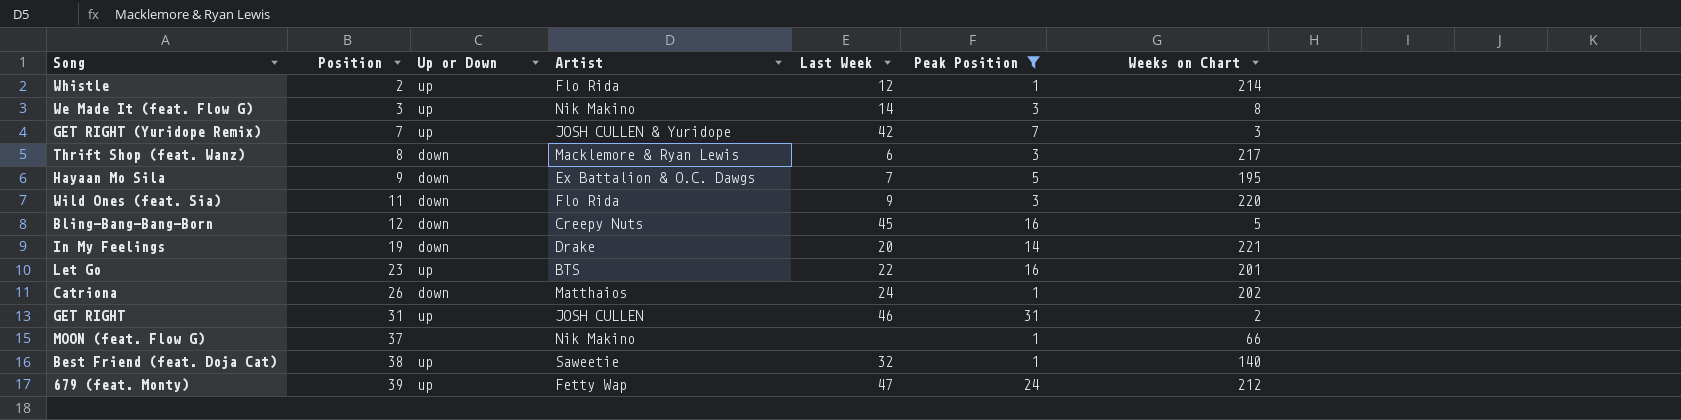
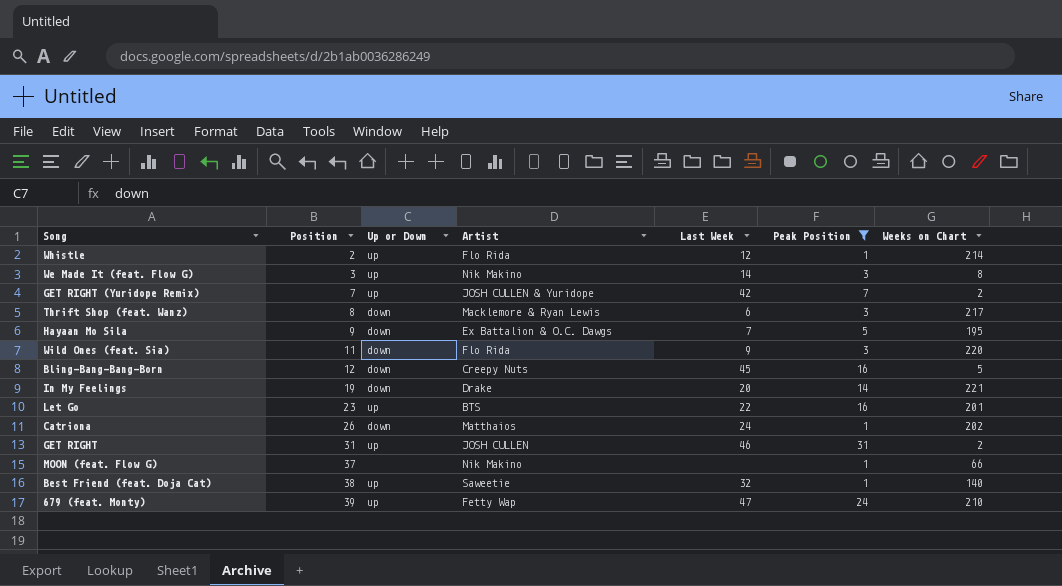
GET RIGHT (Yuridope Remix) | Weeks on Chart: 3 -> 2
679 (feat. Monty) | Weeks on Chart: 212 -> 210

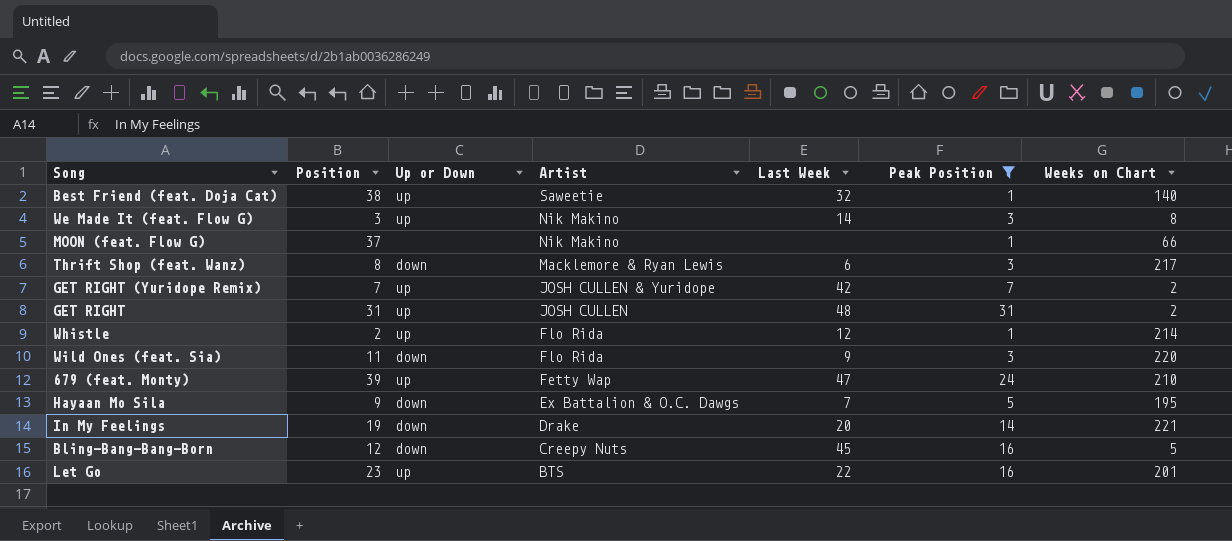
row order: Position ascending -> Artist descending
row Catriona: 26 | down | Matthaios | 24 | 1 | 202 -> none
GET RIGHT | Last Week: 46 -> 48

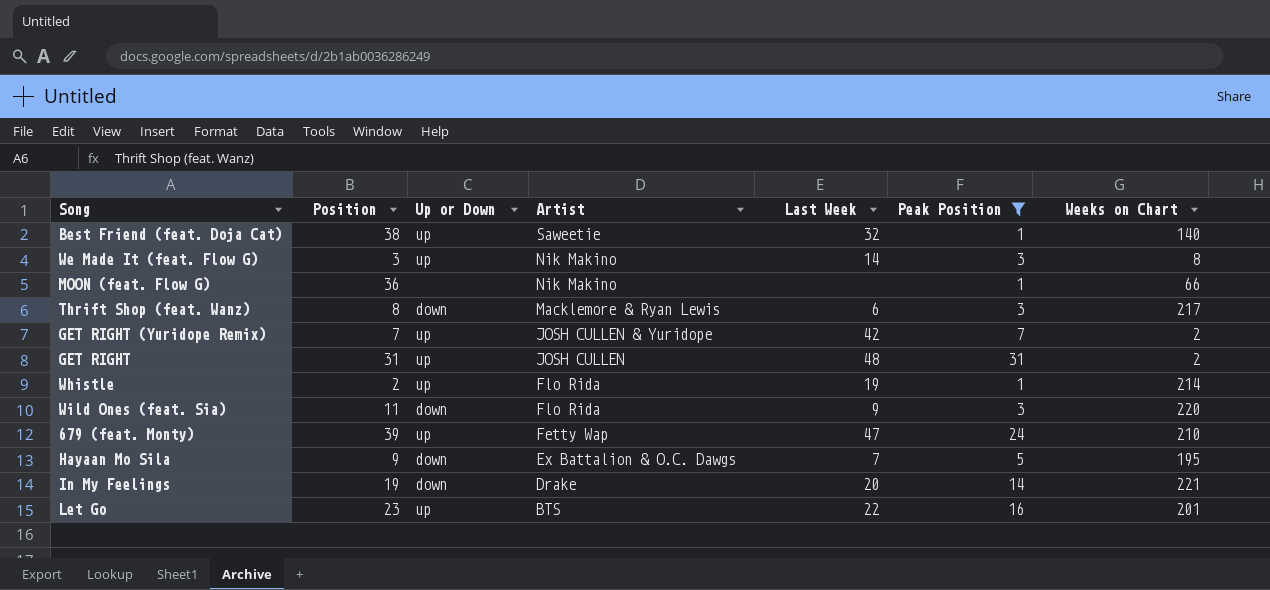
row Bling-Bang-Bang-Born: 12 | down | Creepy Nuts | 45 | 16 | 5 -> none
MOON (feat. Flow G) | Position: 37 -> 36
Whistle | Last Week: 12 -> 19

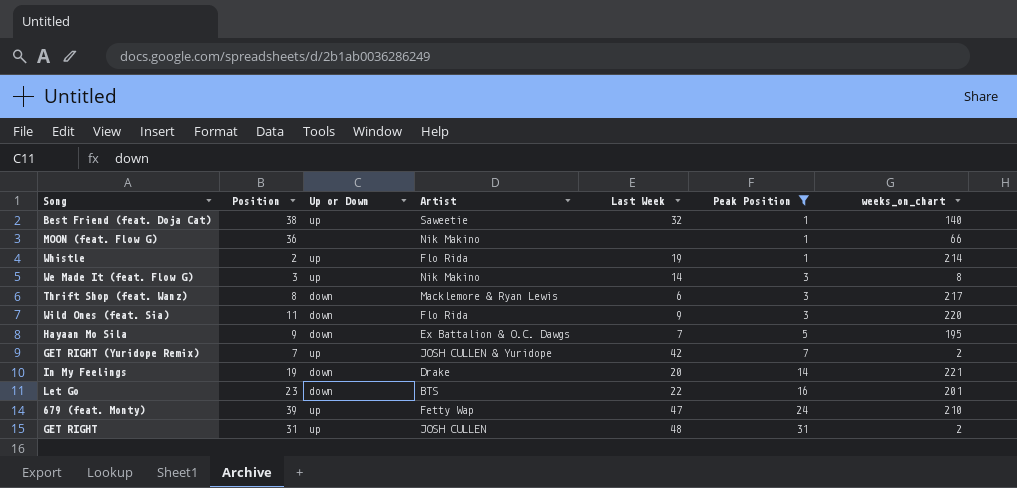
row order: Artist descending -> Peak Position ascending
column name: Weeks on Chart -> weeks_on_chart
Let Go | Up or Down: up -> down

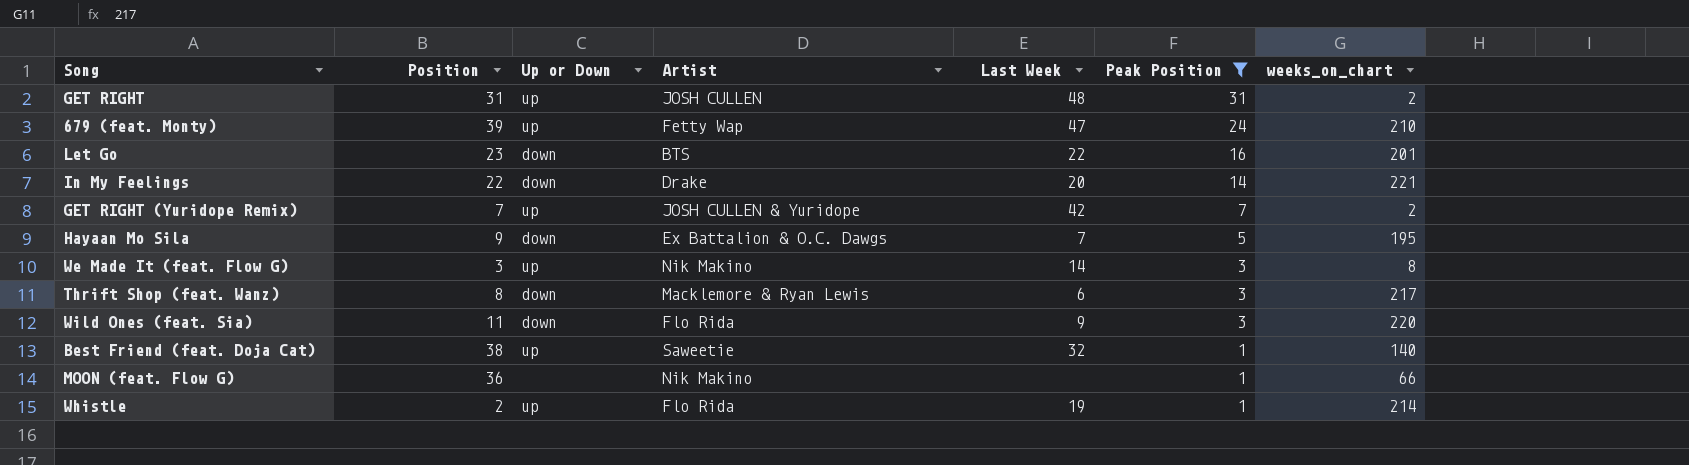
row order: Peak Position ascending -> Peak Position descending
In My Feelings | Position: 19 -> 22

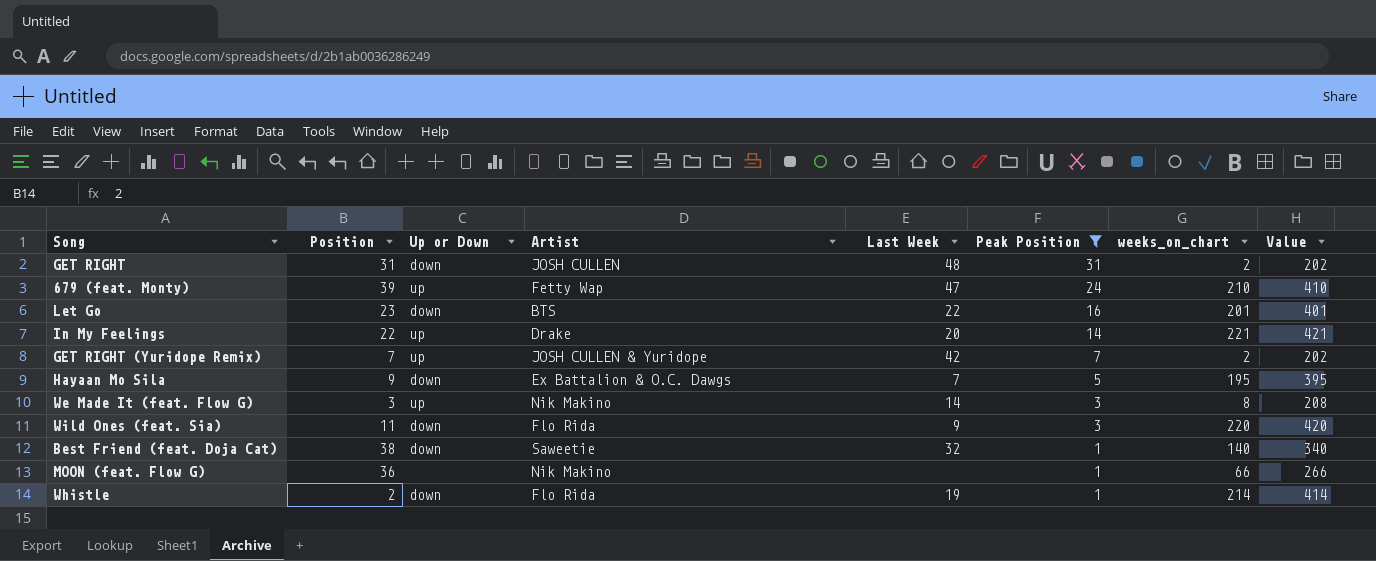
column Value | formula: none -> [weeks_on_chart] + 200
row Thrift Shop (feat. Wanz): 8 | down | Macklemore & Ryan Lewis | 6 | 3 | 217 -> none
GET RIGHT | Up or Down: up -> down
In My Feelings | Up or Down: down -> up
Best Friend (feat. Doja Cat) | Up or Down: up -> down
Whistle | Up or Down: up -> down

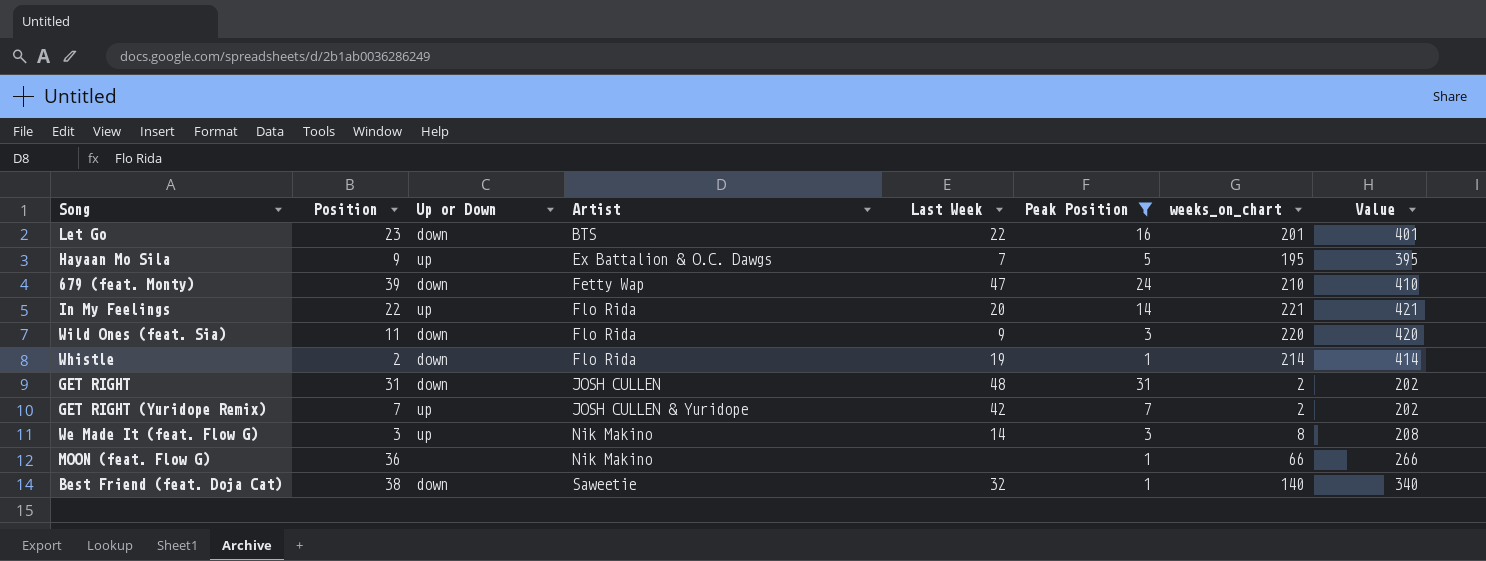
row order: Peak Position descending -> Artist ascending
Hayaan Mo Sila | Up or Down: down -> up
679 (feat. Monty) | Up or Down: up -> down
In My Feelings | Artist: Drake -> Flo Rida

